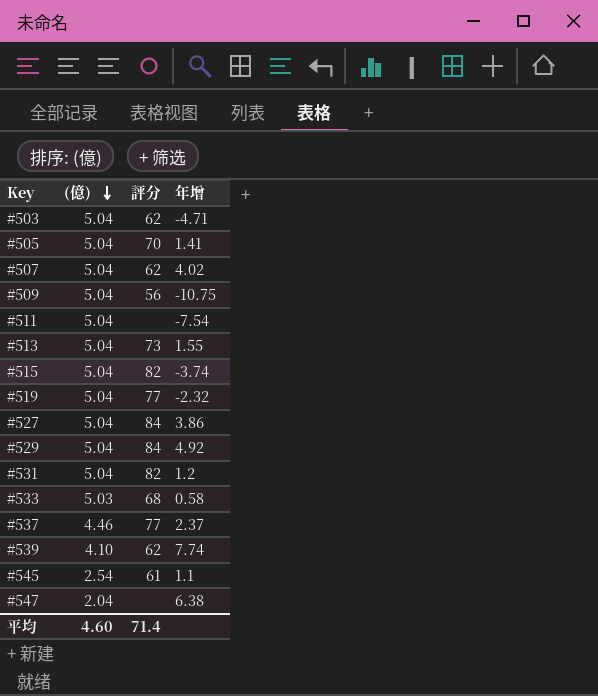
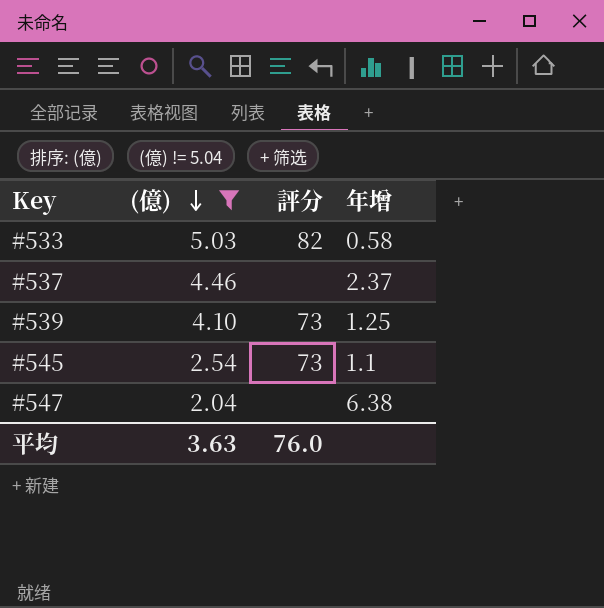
filter: none -> (億) != 5.04
#533 | 評分: 68 -> 82
#537 | 評分: 77 -> none
#539 | 評分: 62 -> 73
#539 | 年增: 7.74 -> 1.25
#545 | 評分: 61 -> 73
平均 | (億): 4.60 -> 3.63
平均 | 評分: 71.4 -> 76.0

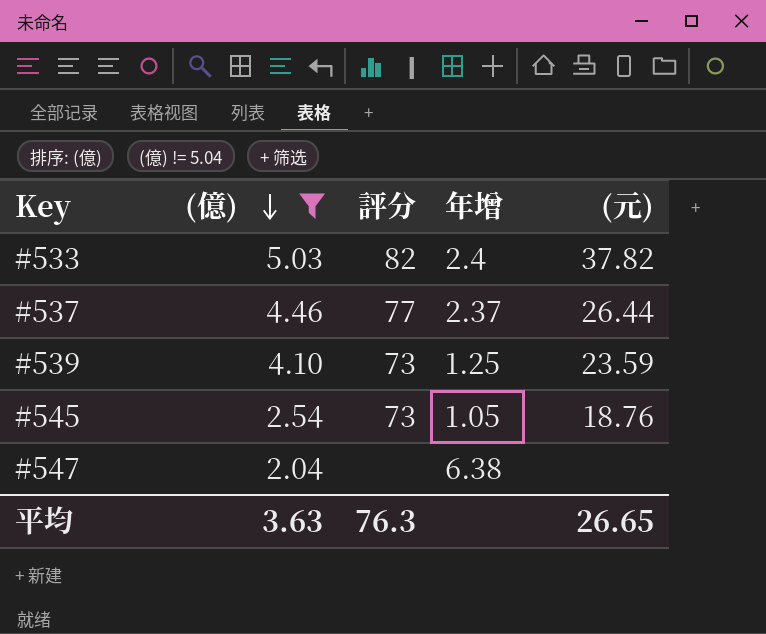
column (元) | position: none -> 5
#533 | 年增: 0.58 -> 2.4
#537 | 評分: none -> 77
#545 | 年增: 1.1 -> 1.05
平均 | 評分: 76.0 -> 76.3

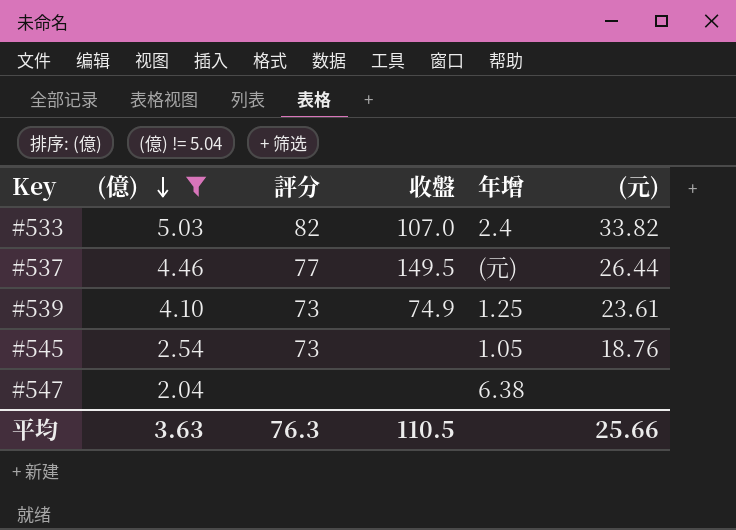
column 收盤 | position: none -> 4
#533 | (元): 37.82 -> 33.82
#537 | 年增: 2.37 -> (元)
#539 | (元): 23.59 -> 23.61
平均 | (元): 26.65 -> 25.66

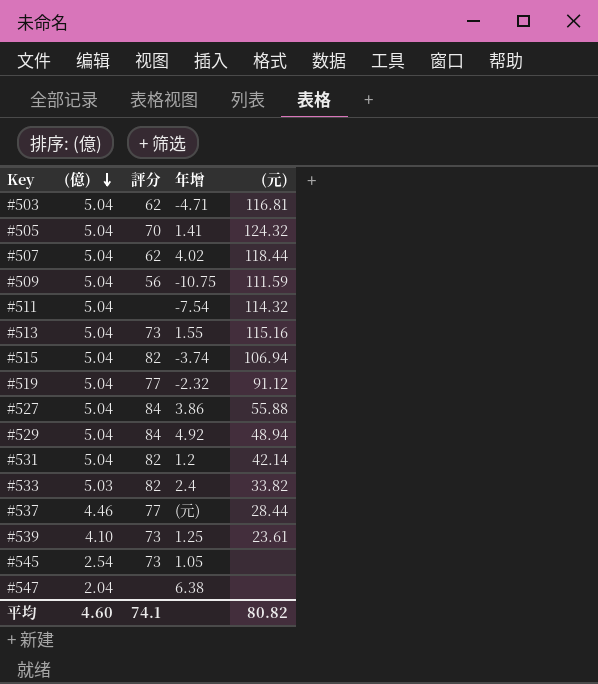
filter: (億) != 5.04 -> none
column 收盤 | position: 4 -> none
#537 | (元): 26.44 -> 28.44
#545 | (元): 18.76 -> none
平均 | (億): 3.63 -> 4.60
平均 | 評分: 76.3 -> 74.1
平均 | (元): 25.66 -> 80.82

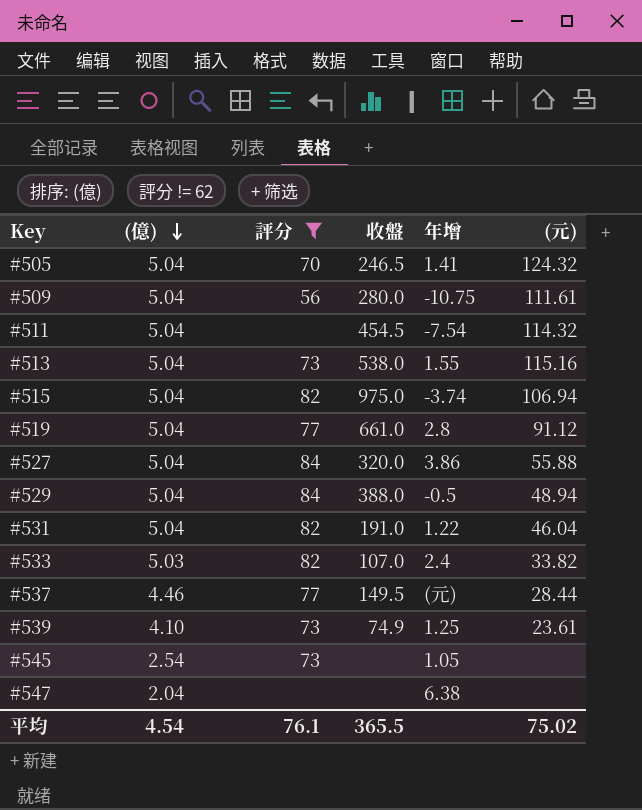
filter: none -> 評分 != 62
column 收盤 | position: none -> 4
#509 | (元): 111.59 -> 111.61
#519 | 年增: -2.32 -> 2.8
#529 | 年增: 4.92 -> -0.5
#531 | 年增: 1.2 -> 1.22
#531 | (元): 42.14 -> 46.04
平均 | (億): 4.60 -> 4.54
平均 | 評分: 74.1 -> 76.1
平均 | (元): 80.82 -> 75.02

